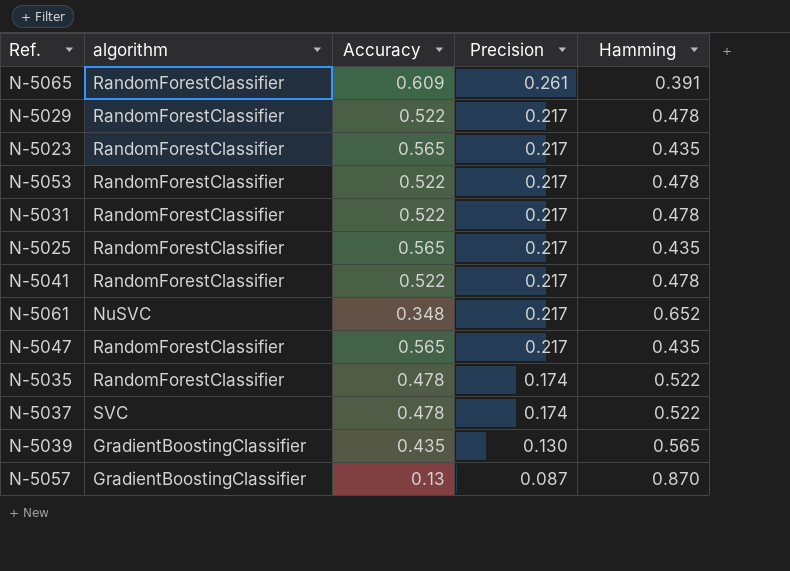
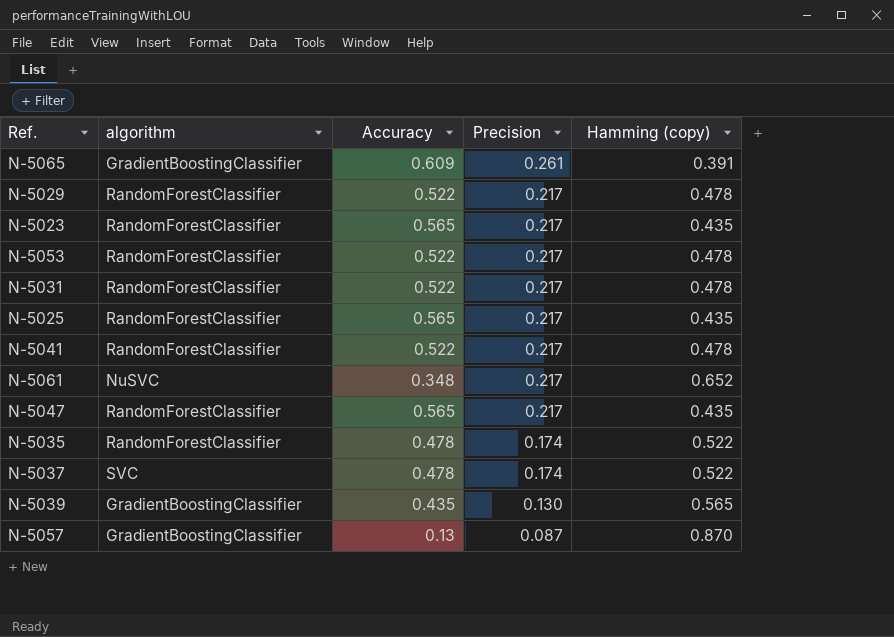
column name: Hamming -> Hamming (copy)
N-5065 | algorithm: RandomForestClassifier -> GradientBoostingClassifier

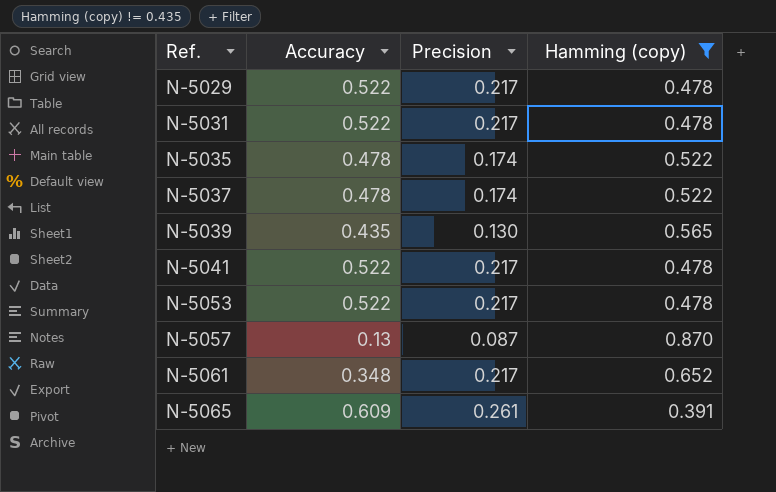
filter: none -> Hamming (copy) != 0.435
row order: Precision descending -> Ref. ascending
column algorithm | position: 2 -> none

